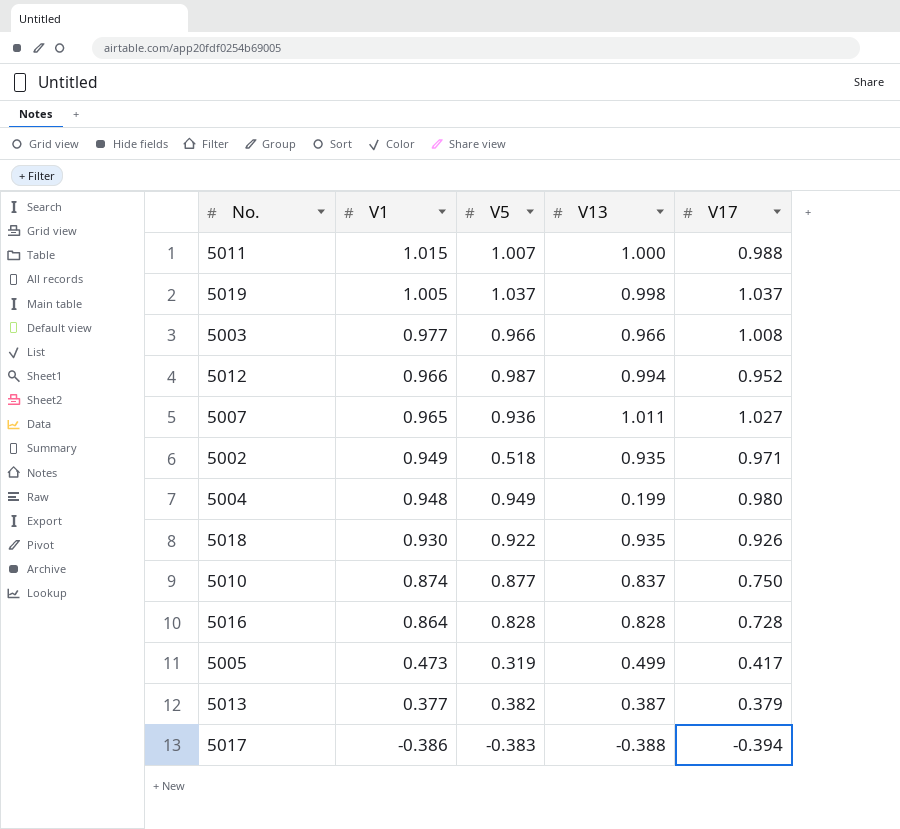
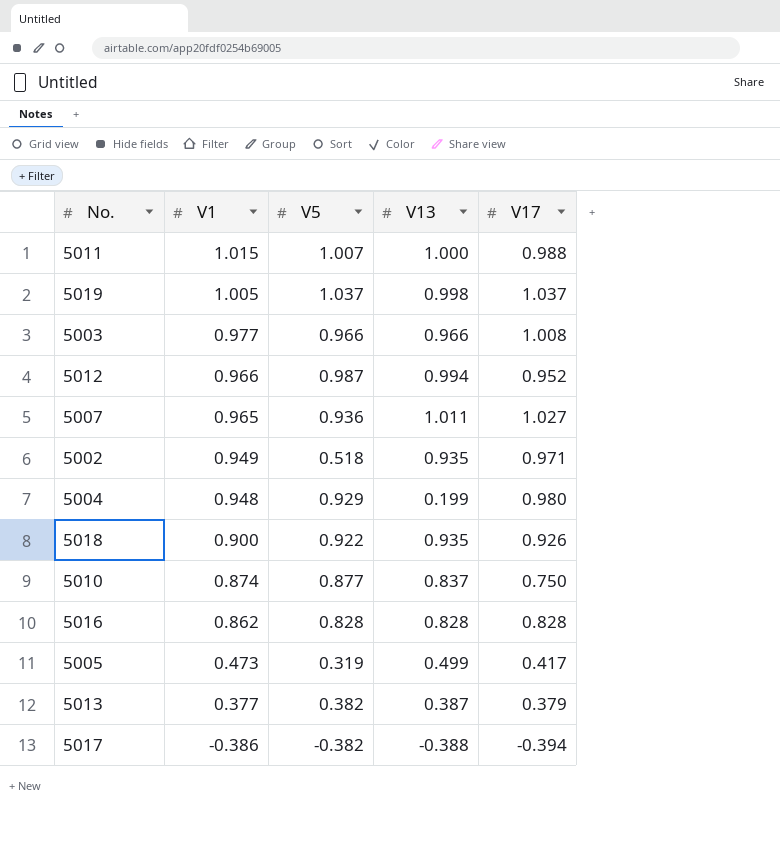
5004 | V5: 0.949 -> 0.929
5018 | V1: 0.930 -> 0.900
5016 | V1: 0.864 -> 0.862
5016 | V17: 0.728 -> 0.828
5017 | V5: -0.383 -> -0.382

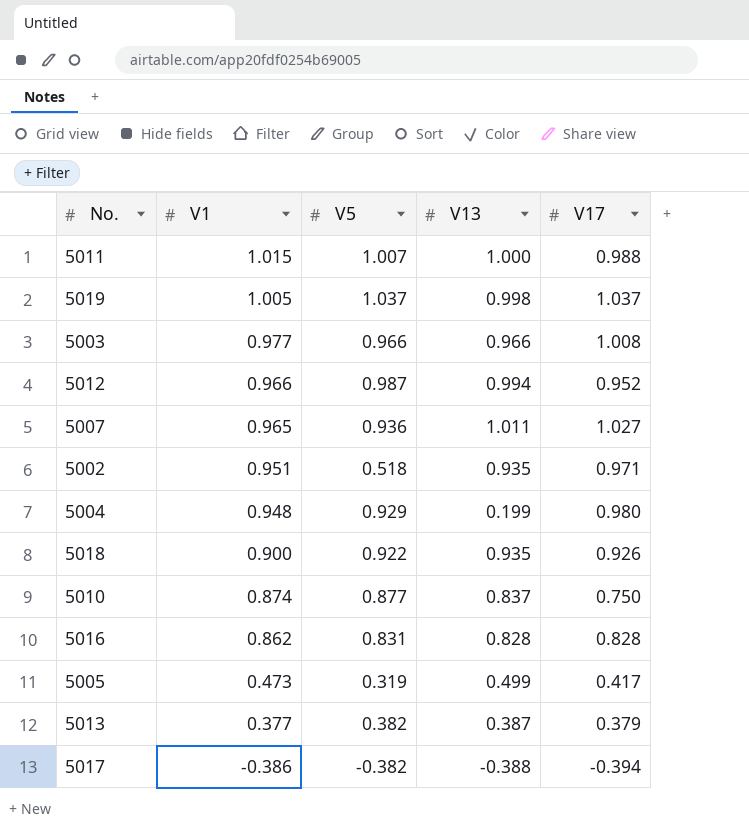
5002 | V1: 0.949 -> 0.951
5016 | V5: 0.828 -> 0.831

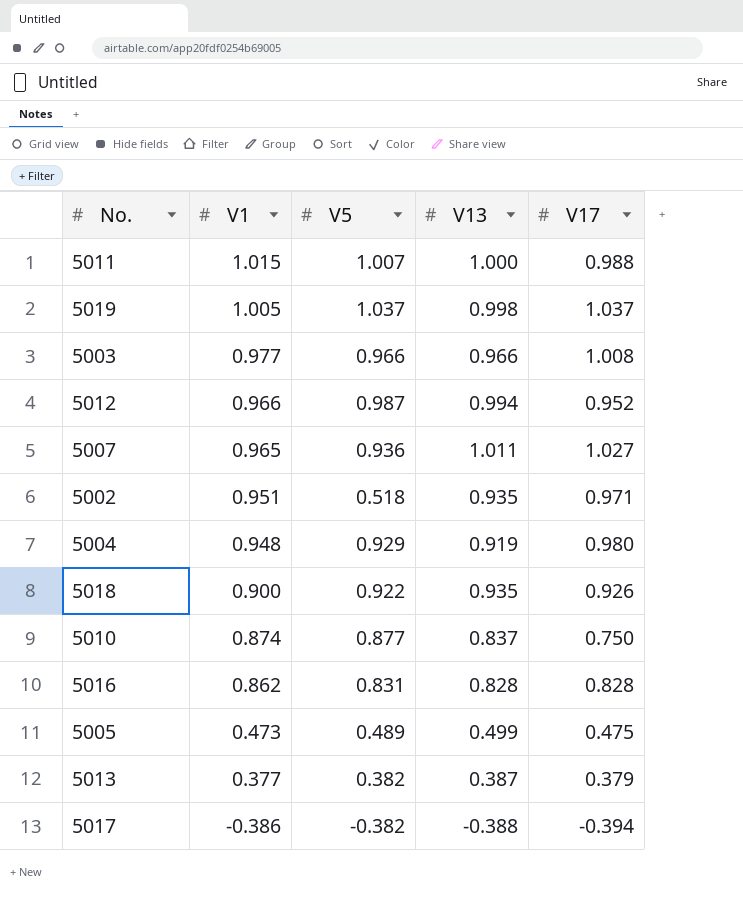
5004 | V13: 0.199 -> 0.919
5005 | V5: 0.319 -> 0.489
5005 | V17: 0.417 -> 0.475

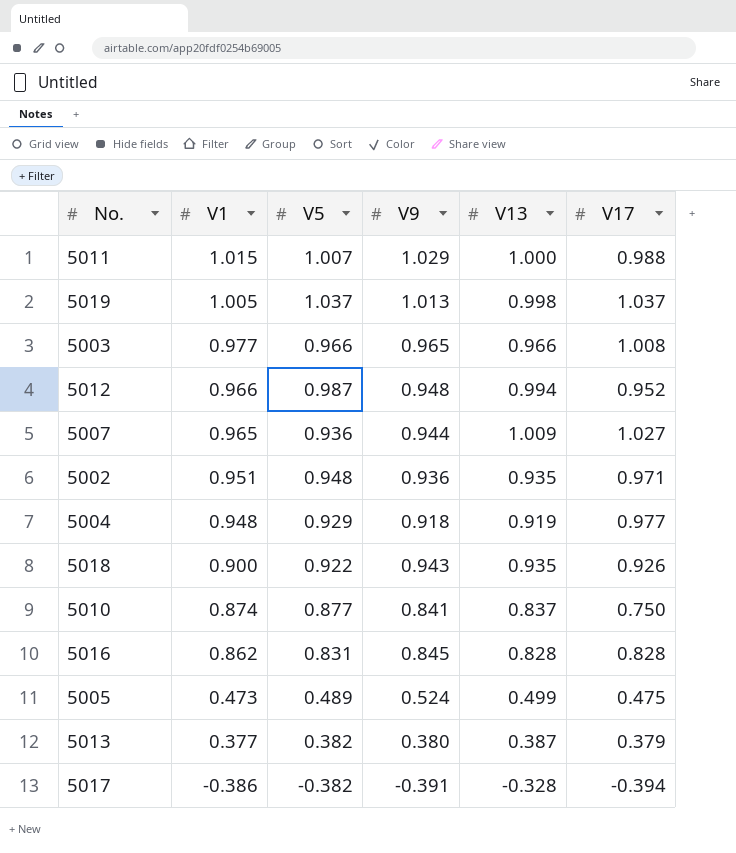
column V9 | position: none -> 4
5007 | V13: 1.011 -> 1.009
5002 | V5: 0.518 -> 0.948
5004 | V17: 0.980 -> 0.977
5017 | V13: -0.388 -> -0.328

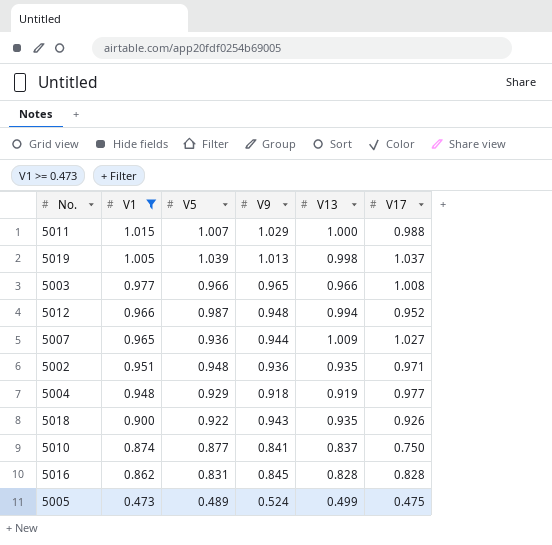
filter: none -> V1 >= 0.473
5019 | V5: 1.037 -> 1.039

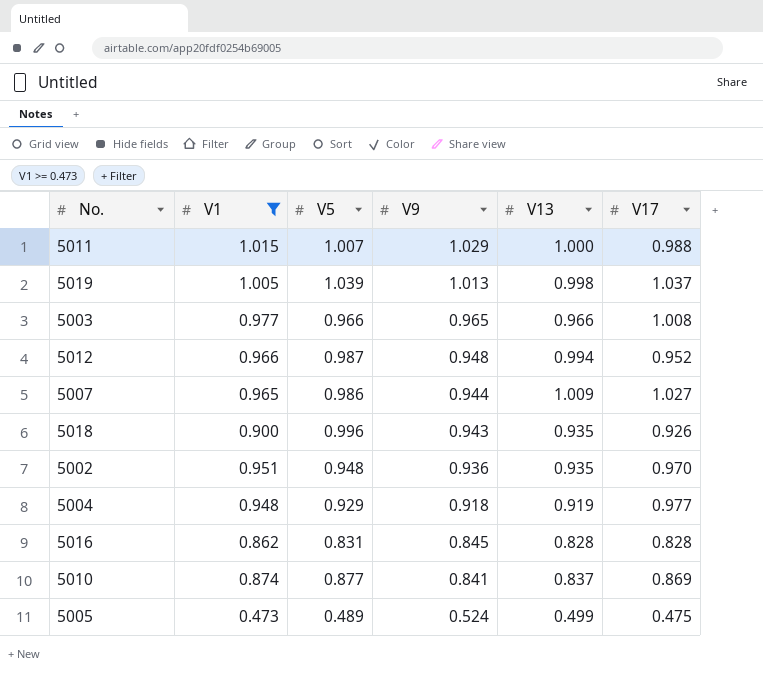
row order: V1 descending -> V9 descending
5007 | V5: 0.936 -> 0.986
5018 | V5: 0.922 -> 0.996
5002 | V17: 0.971 -> 0.970
5010 | V17: 0.750 -> 0.869

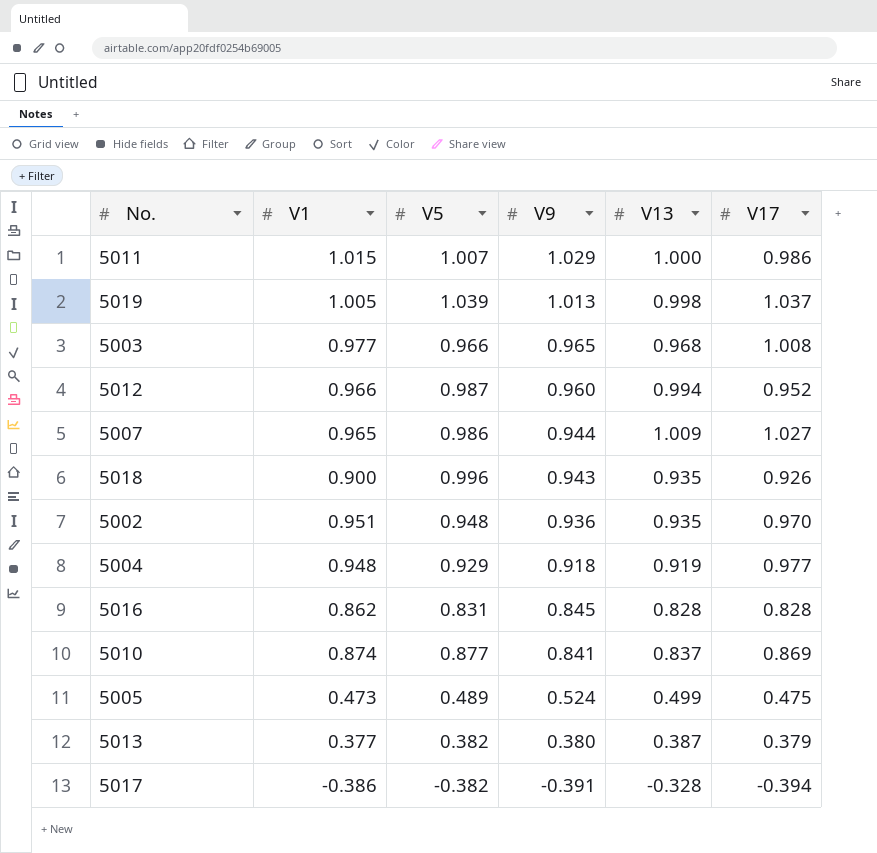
filter: V1 >= 0.473 -> none
5011 | V17: 0.988 -> 0.986
5003 | V13: 0.966 -> 0.968
5012 | V9: 0.948 -> 0.960

